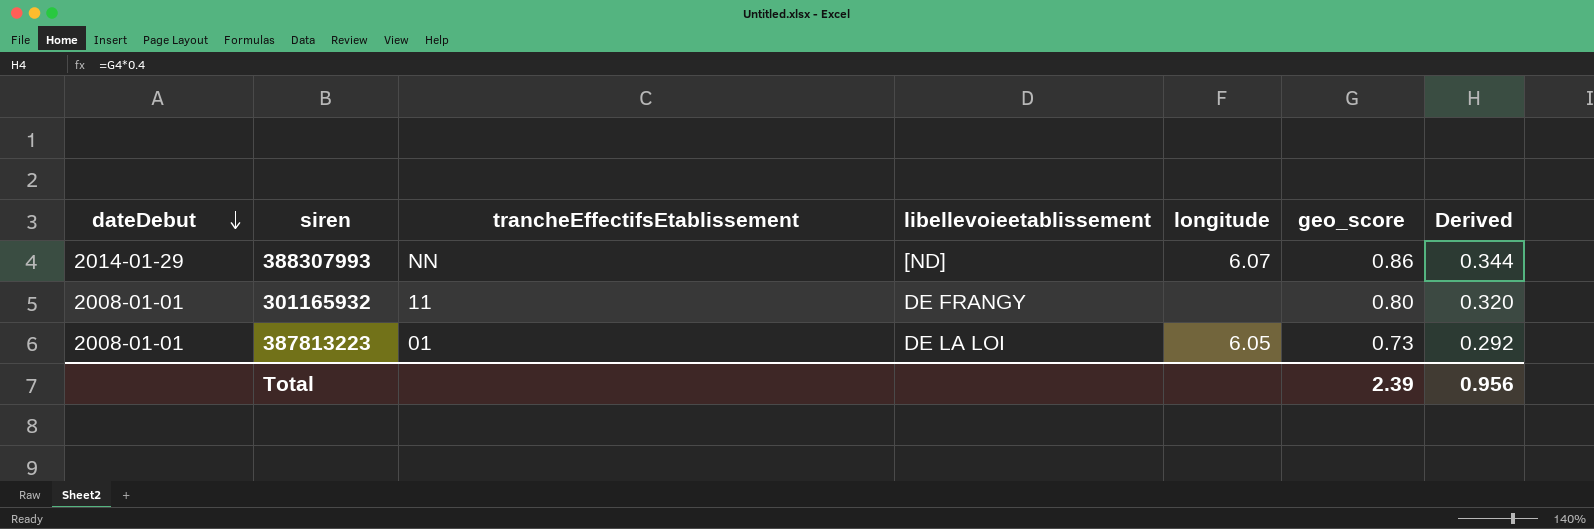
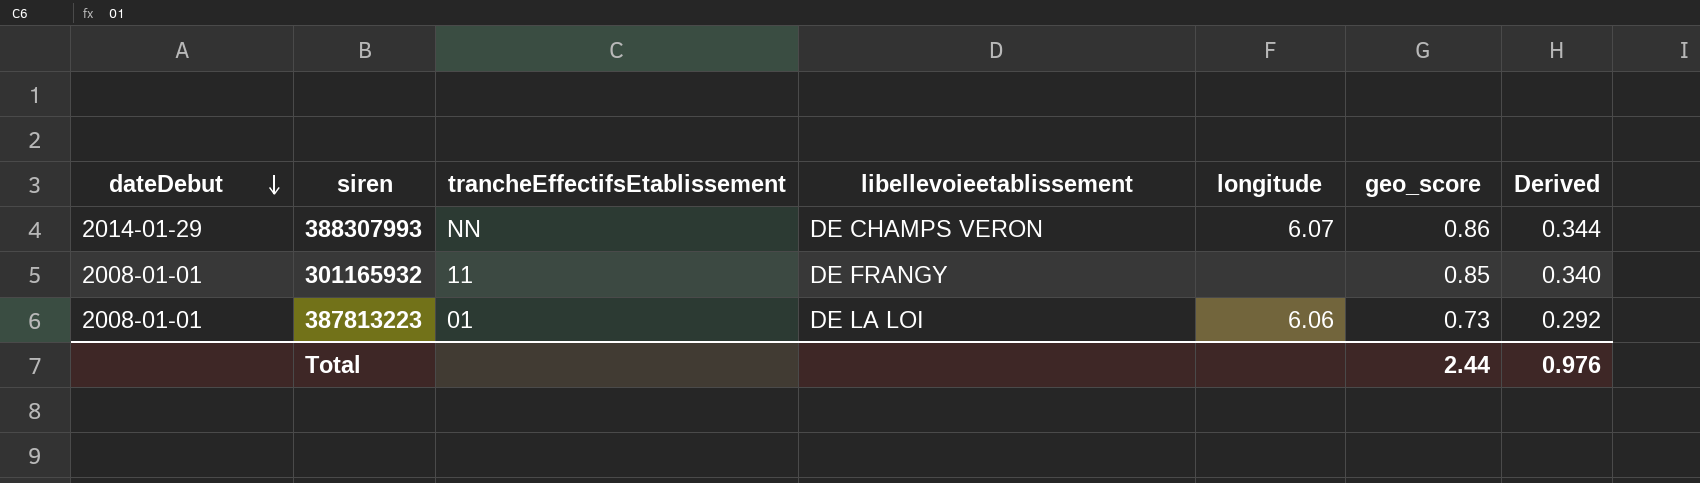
388307993 | libellevoieetablissement: [ND] -> DE CHAMPS VERON
301165932 | geo_score: 0.80 -> 0.85
301165932 | Derived: 0.320 -> 0.340
387813223 | longitude: 6.05 -> 6.06
Total | geo_score: 2.39 -> 2.44
Total | Derived: 0.956 -> 0.976

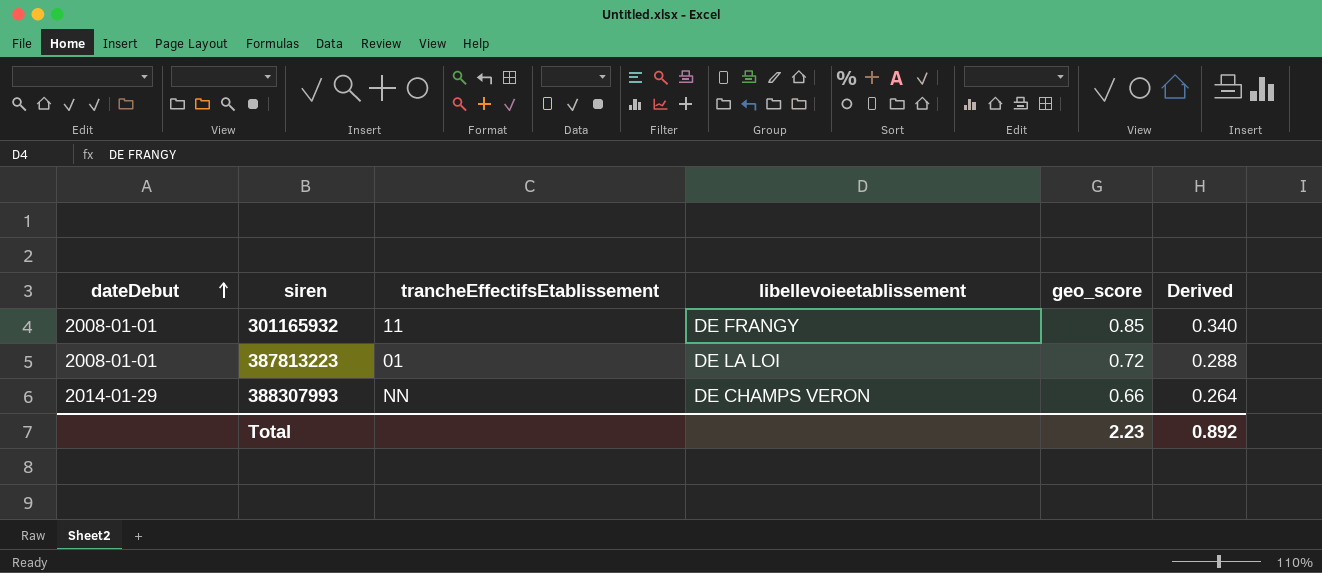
row order: dateDebut descending -> dateDebut ascending
column longitude | position: 5 -> none
387813223 | geo_score: 0.73 -> 0.72
387813223 | Derived: 0.292 -> 0.288
388307993 | geo_score: 0.86 -> 0.66
388307993 | Derived: 0.344 -> 0.264
Total | geo_score: 2.44 -> 2.23
Total | Derived: 0.976 -> 0.892

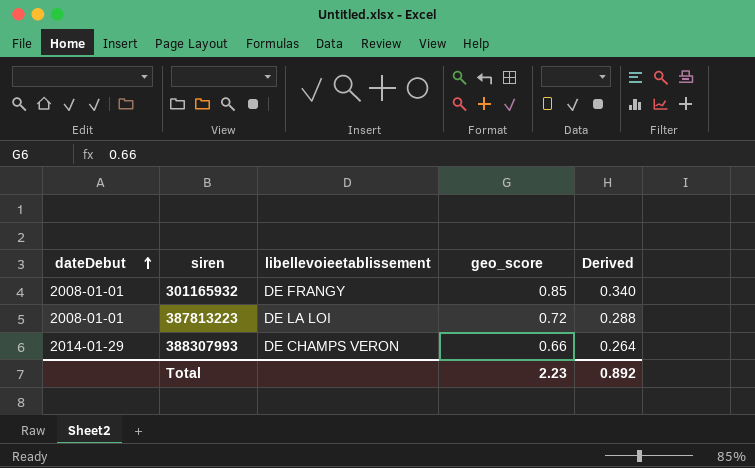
column trancheEffectifsEtablissement | position: 3 -> none

